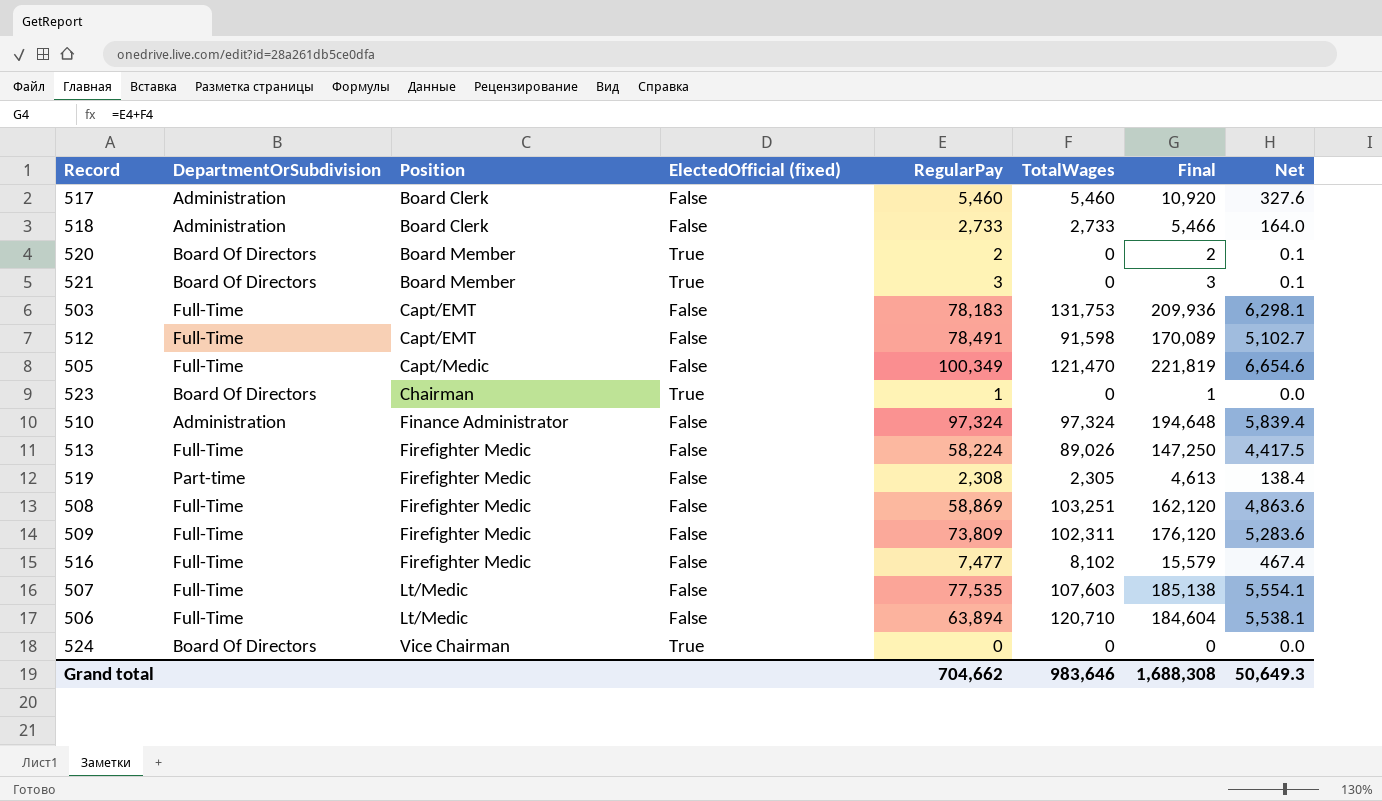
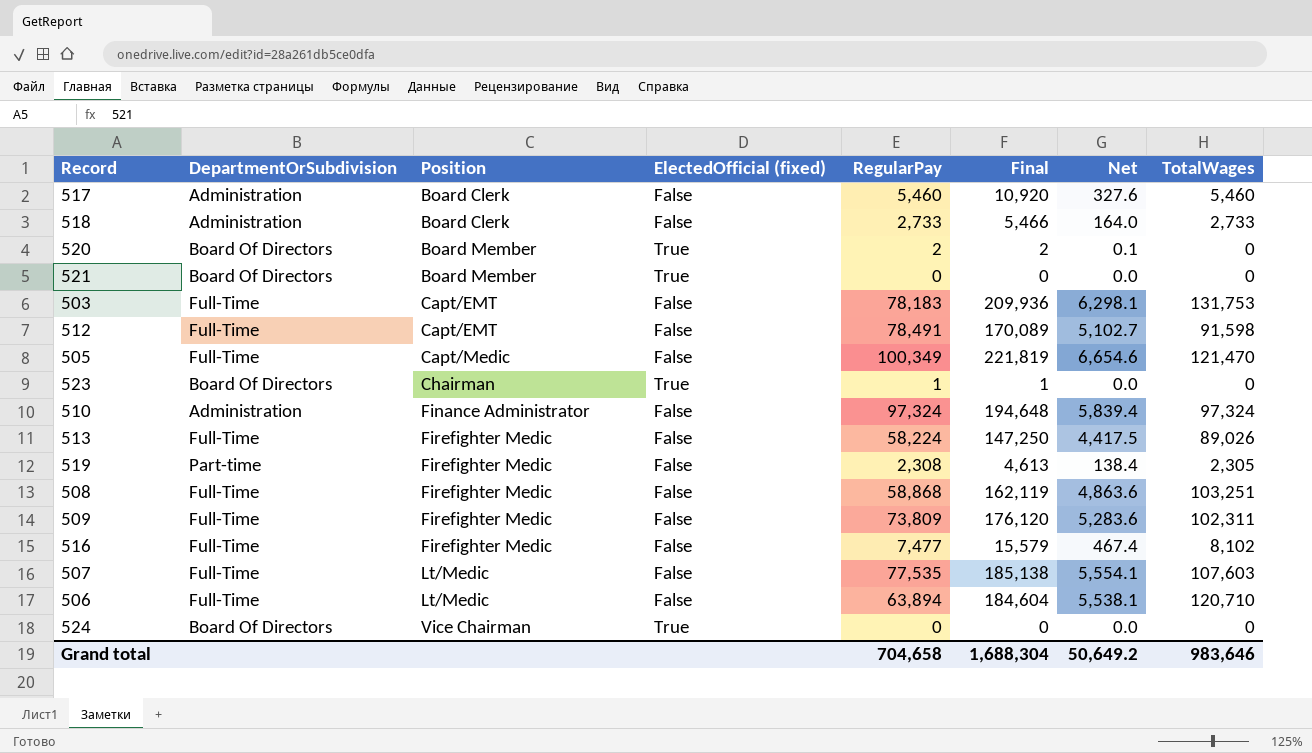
column TotalWages | position: 6 -> 8
521 | RegularPay: 3 -> 0
521 | Final: 3 -> 0
521 | Net: 0.1 -> 0.0
508 | RegularPay: 58,869 -> 58,868
508 | Final: 162,120 -> 162,119
Grand total | RegularPay: 704,662 -> 704,658
Grand total | Final: 1,688,308 -> 1,688,304
Grand total | Net: 50,649.3 -> 50,649.2

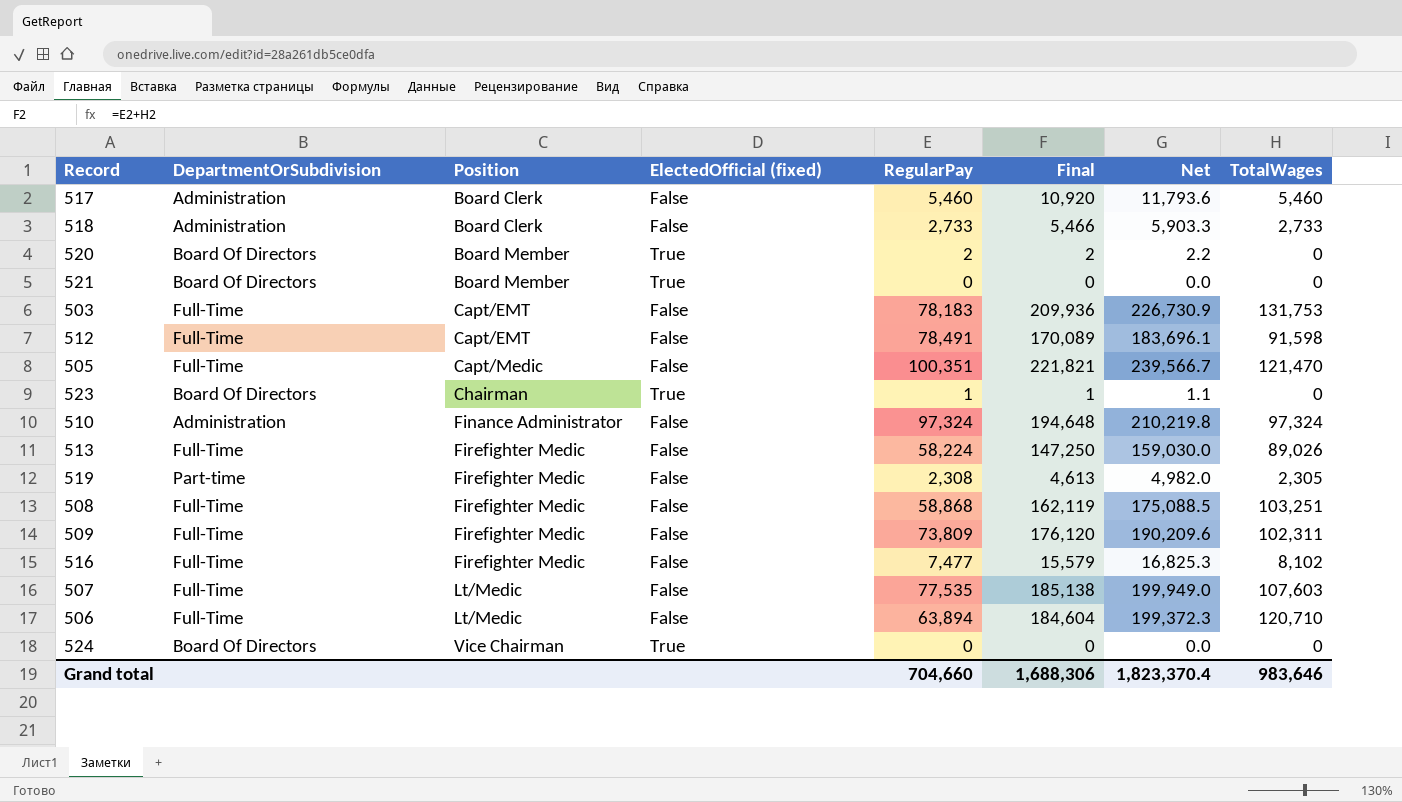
column Net | formula: [Final] * 0.03 -> [Final] * 1.08
505 | RegularPay: 100,349 -> 100,351
505 | Final: 221,819 -> 221,821
Grand total | RegularPay: 704,658 -> 704,660
Grand total | Final: 1,688,304 -> 1,688,306
Grand total | Net: 50,649.2 -> 1,823,370.4

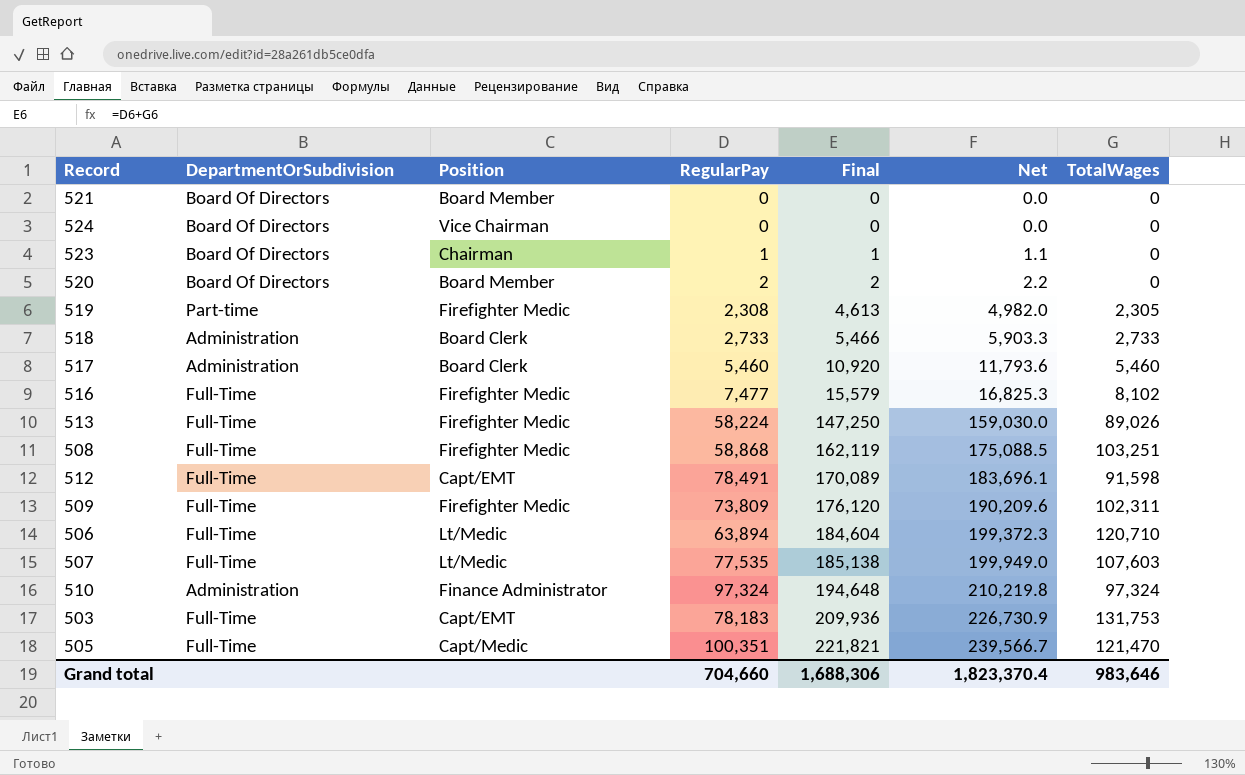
row order: Position ascending -> Final ascending
column ElectedOfficial (fixed) | position: 4 -> none

